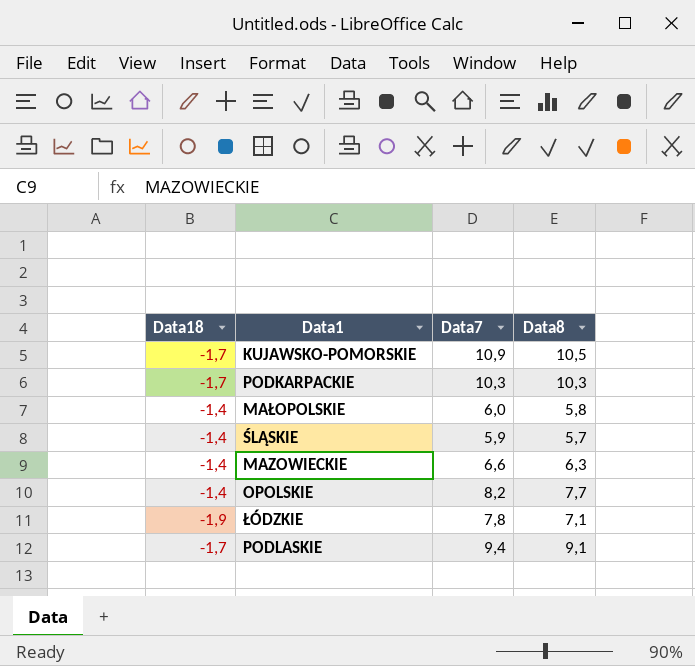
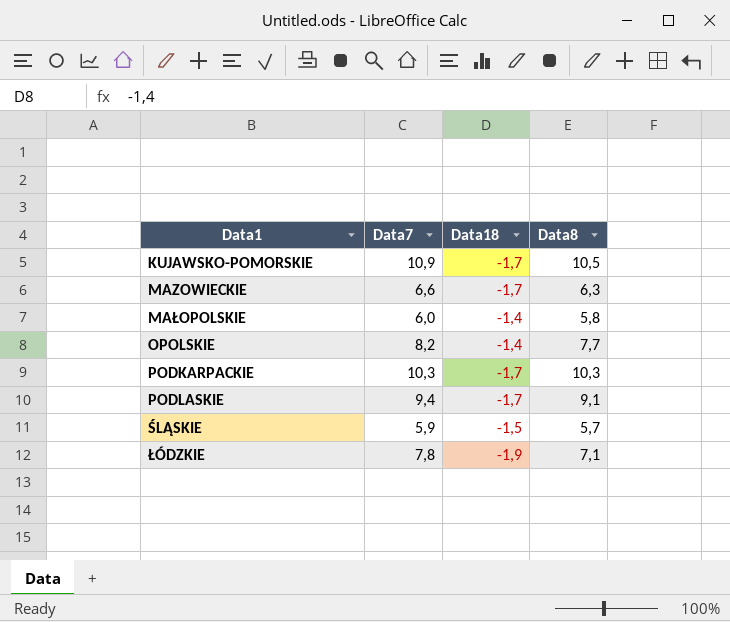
row order: none -> Data1 ascending
column Data18 | position: 1 -> 3
MAZOWIECKIE | Data18: -1,4 -> -1,7
ŚLĄSKIE | Data18: -1,4 -> -1,5

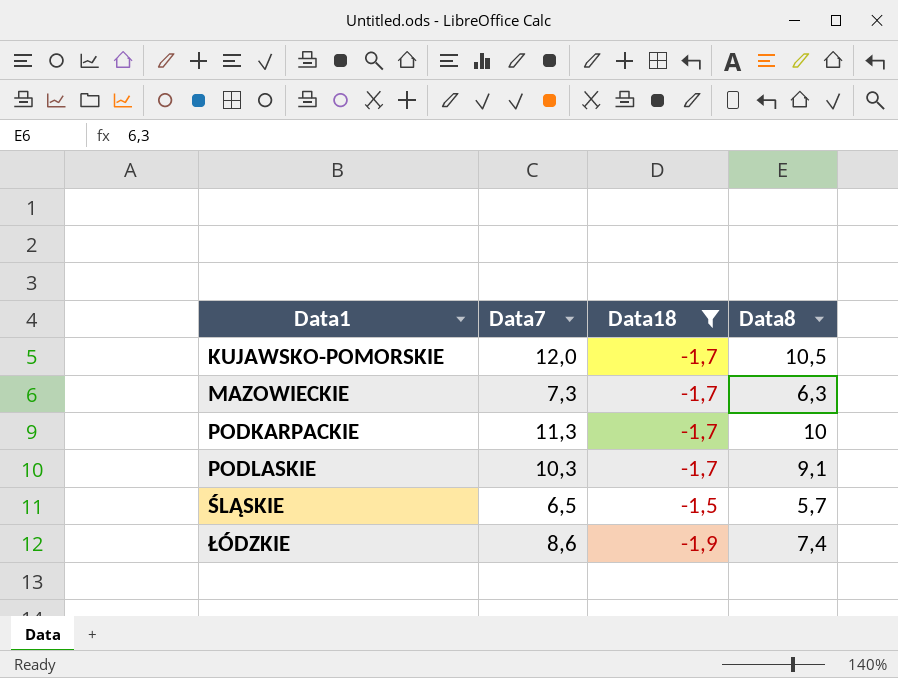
filter: none -> Data18 != -1,4
KUJAWSKO-POMORSKIE | Data7: 10,9 -> 12,0
MAZOWIECKIE | Data7: 6,6 -> 7,3
PODKARPACKIE | Data7: 10,3 -> 11,3
PODKARPACKIE | Data8: 10,3 -> 10
PODLASKIE | Data7: 9,4 -> 10,3
ŚLĄSKIE | Data7: 5,9 -> 6,5
ŁÓDZKIE | Data7: 7,8 -> 8,6
ŁÓDZKIE | Data8: 7,1 -> 7,4

